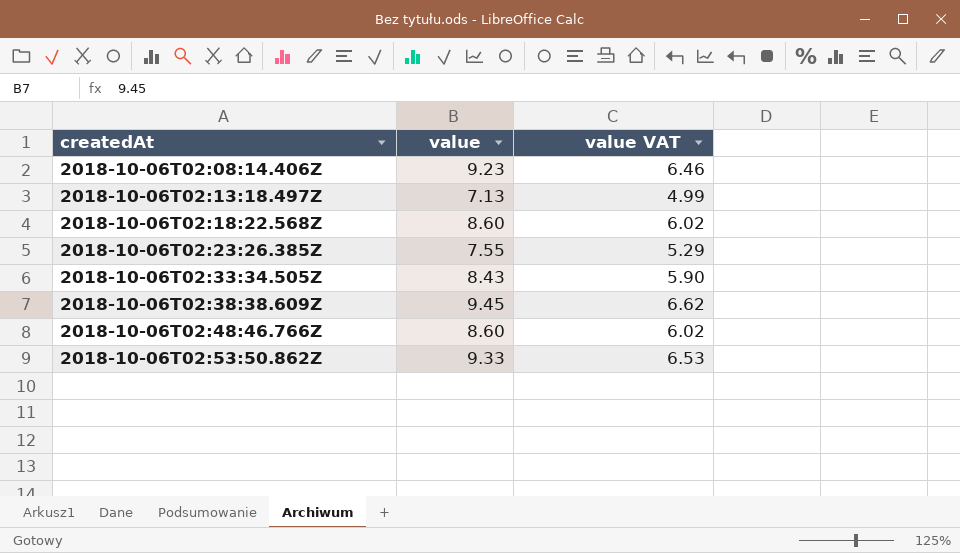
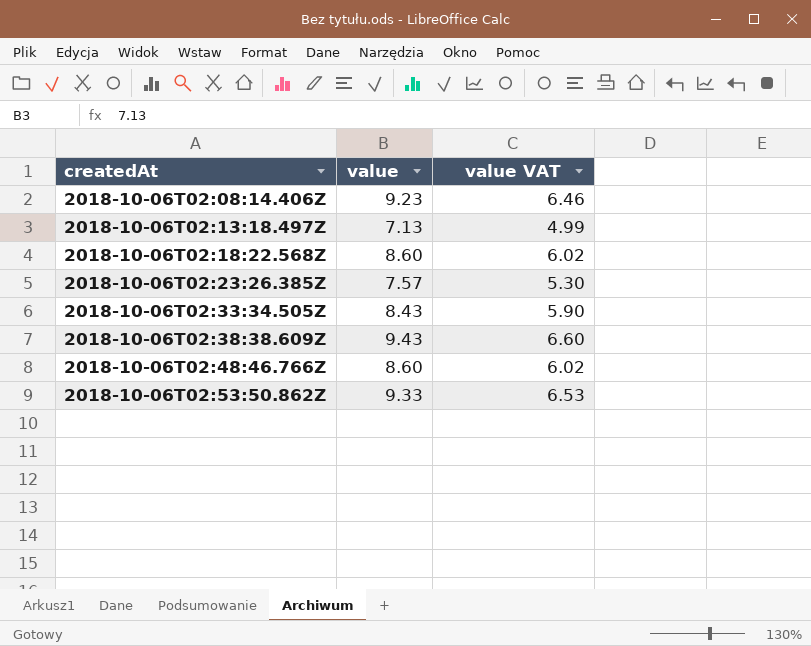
2018-10-06T02:23:26.385Z | value: 7.55 -> 7.57
2018-10-06T02:23:26.385Z | value VAT: 5.29 -> 5.30
2018-10-06T02:38:38.609Z | value: 9.45 -> 9.43
2018-10-06T02:38:38.609Z | value VAT: 6.62 -> 6.60

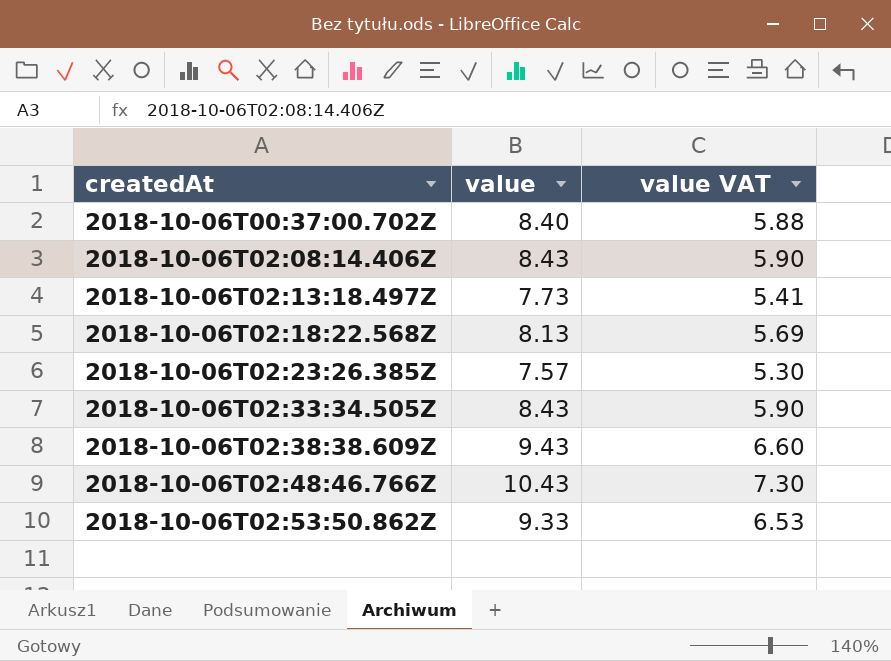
row 2018-10-06T00:37:00.702Z: none -> 8.40 | 5.88
2018-10-06T02:08:14.406Z | value: 9.23 -> 8.43
2018-10-06T02:08:14.406Z | value VAT: 6.46 -> 5.90
2018-10-06T02:13:18.497Z | value: 7.13 -> 7.73
2018-10-06T02:13:18.497Z | value VAT: 4.99 -> 5.41
2018-10-06T02:18:22.568Z | value: 8.60 -> 8.13
2018-10-06T02:18:22.568Z | value VAT: 6.02 -> 5.69
2018-10-06T02:48:46.766Z | value: 8.60 -> 10.43
2018-10-06T02:48:46.766Z | value VAT: 6.02 -> 7.30

